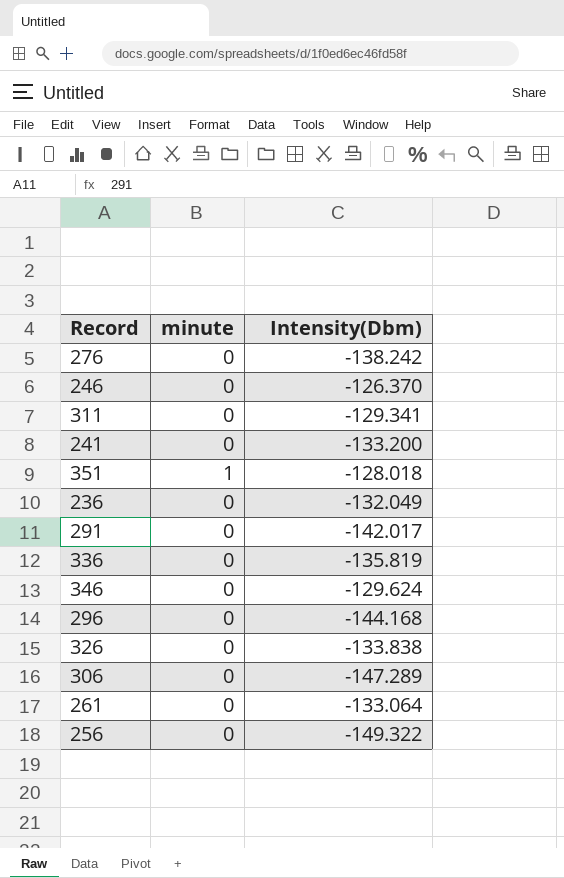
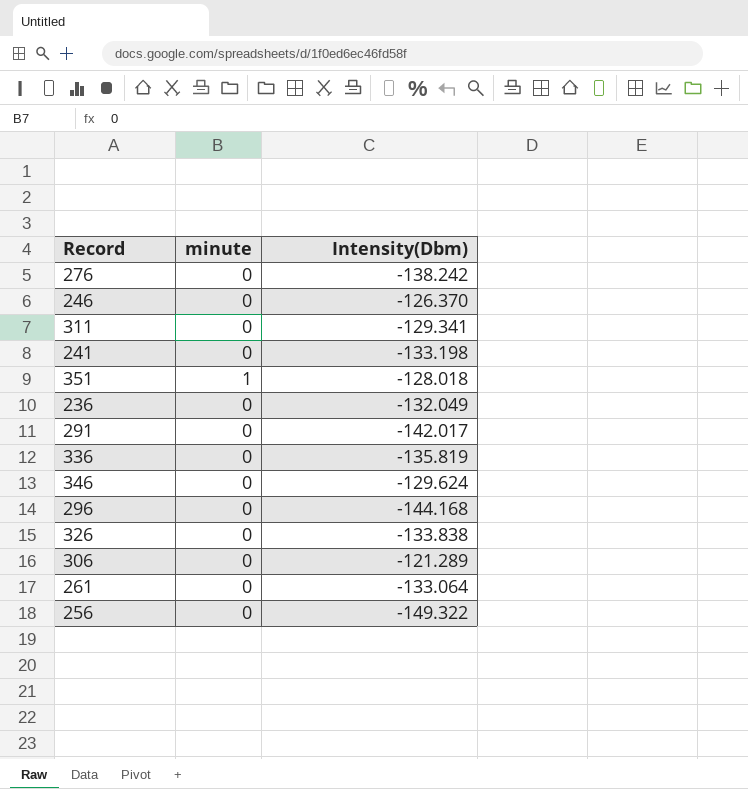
241 | Intensity(Dbm): -133.200 -> -133.198
306 | Intensity(Dbm): -147.289 -> -121.289

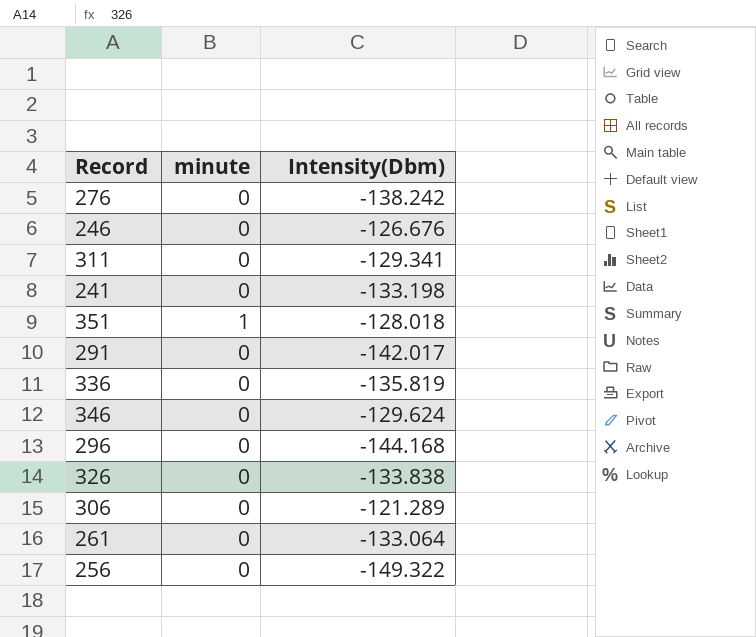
row 236: 0 | -132.049 -> none
246 | Intensity(Dbm): -126.370 -> -126.676

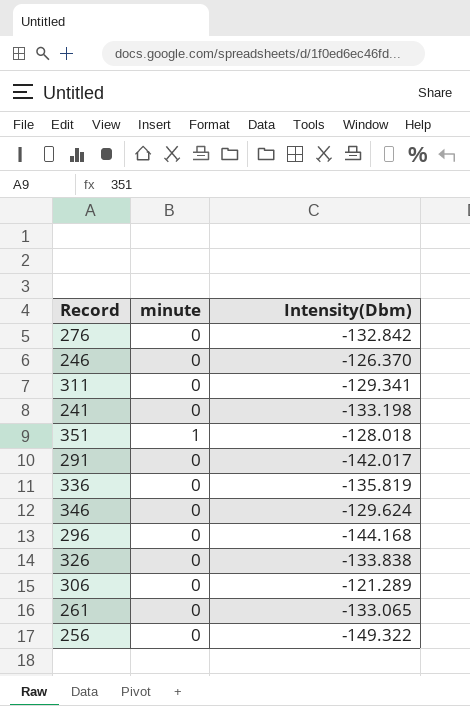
276 | Intensity(Dbm): -138.242 -> -132.842
246 | Intensity(Dbm): -126.676 -> -126.370
261 | Intensity(Dbm): -133.064 -> -133.065

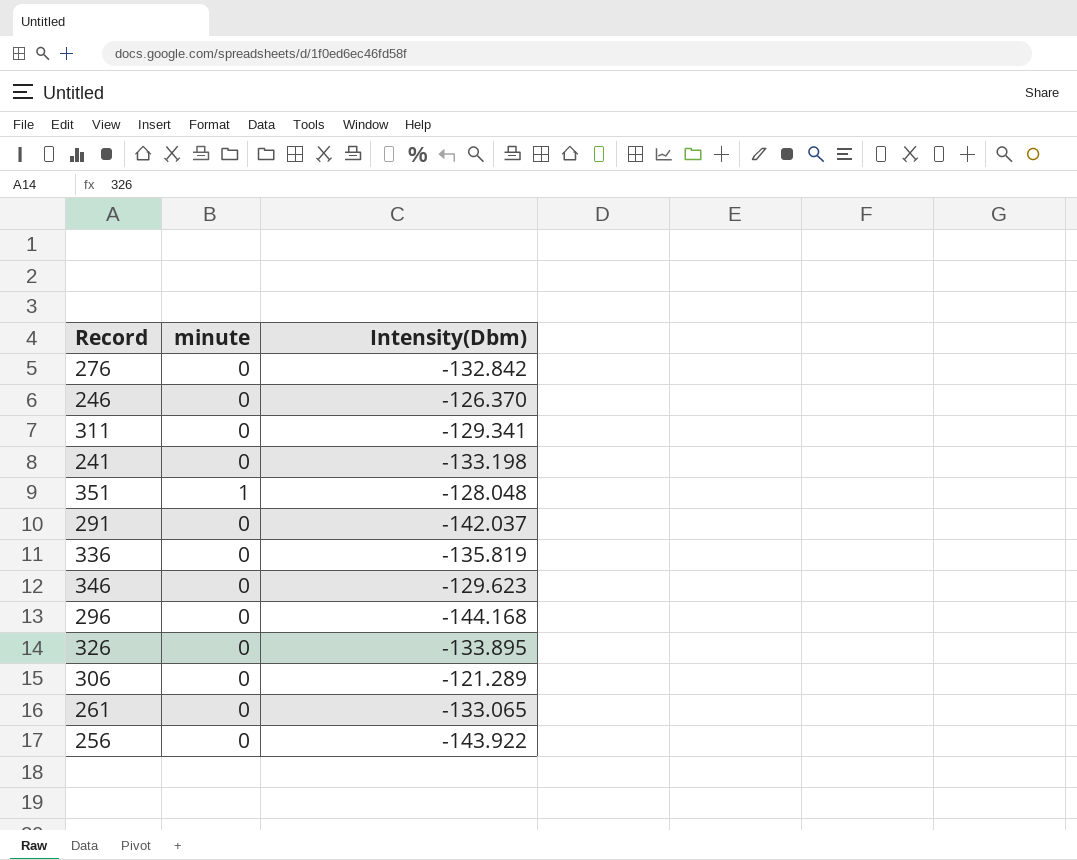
351 | Intensity(Dbm): -128.018 -> -128.048
291 | Intensity(Dbm): -142.017 -> -142.037
346 | Intensity(Dbm): -129.624 -> -129.623
326 | Intensity(Dbm): -133.838 -> -133.895
256 | Intensity(Dbm): -149.322 -> -143.922

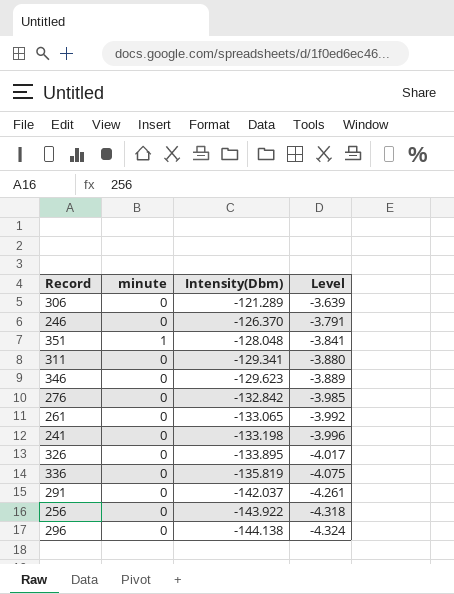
row order: none -> Intensity(Dbm) descending
column Level | formula: none -> [Intensity(Dbm)] * 0.03
296 | Intensity(Dbm): -144.168 -> -144.138

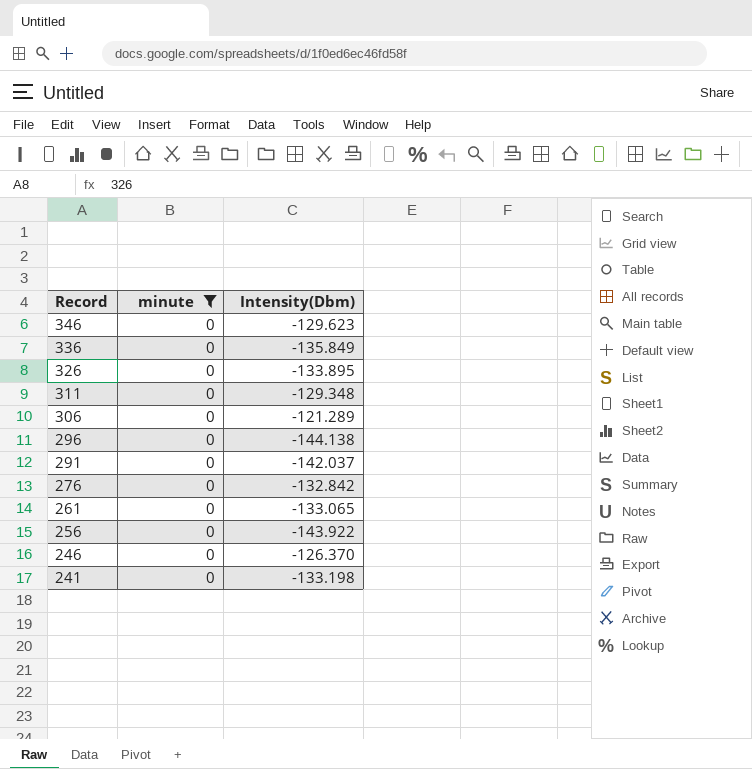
filter: none -> minute = 0
row order: Intensity(Dbm) descending -> Record descending
column Level | formula: [Intensity(Dbm)] * 0.03 -> none
336 | Intensity(Dbm): -135.819 -> -135.849
311 | Intensity(Dbm): -129.341 -> -129.348

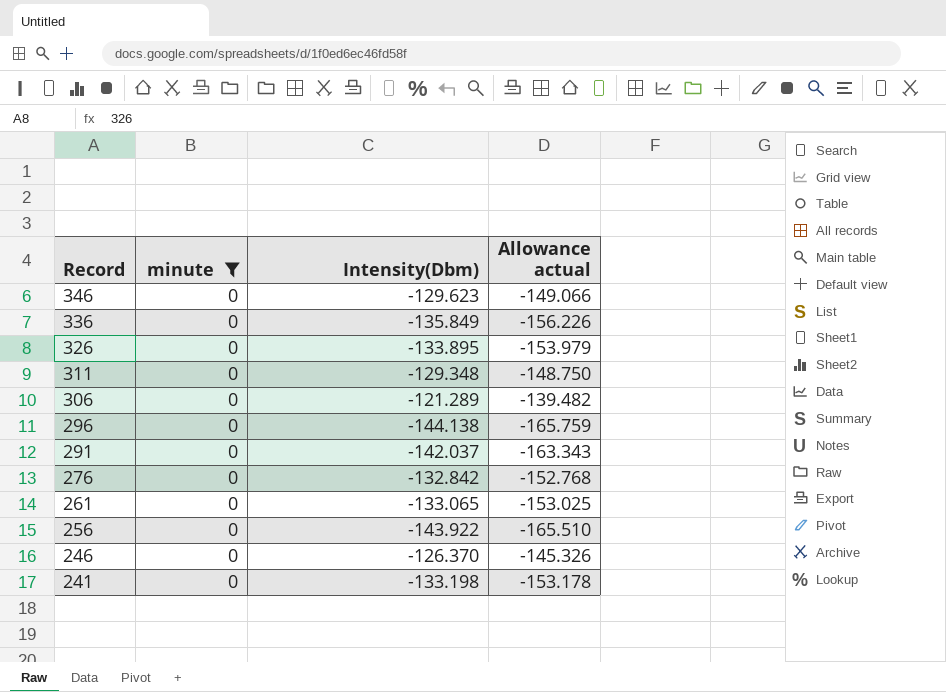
column Allowance actual | formula: none -> [Intensity(Dbm)] * 1.15

